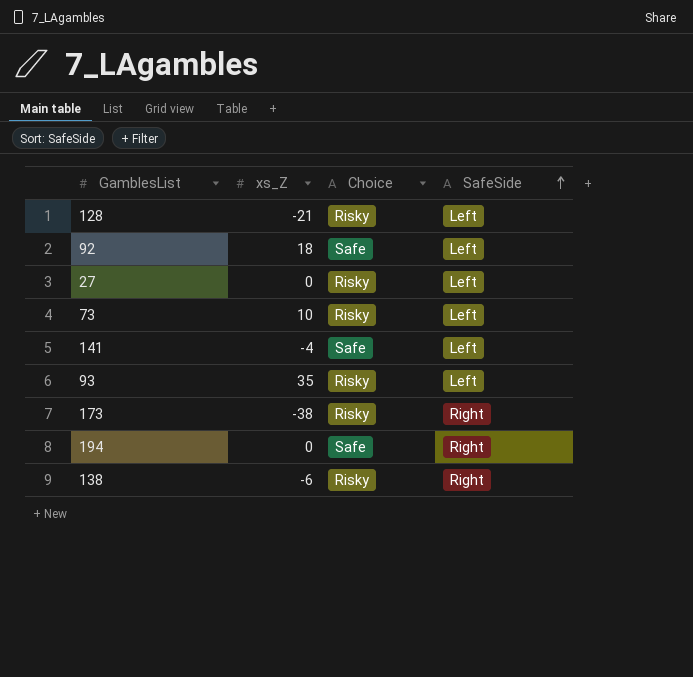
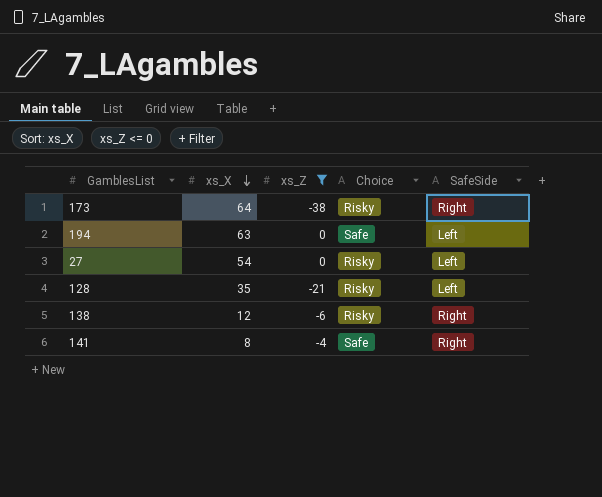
filter: none -> xs_Z <= 0
row order: SafeSide ascending -> xs_X descending
column xs_X | position: none -> 2
194 | SafeSide: Right -> Left
141 | SafeSide: Left -> Right

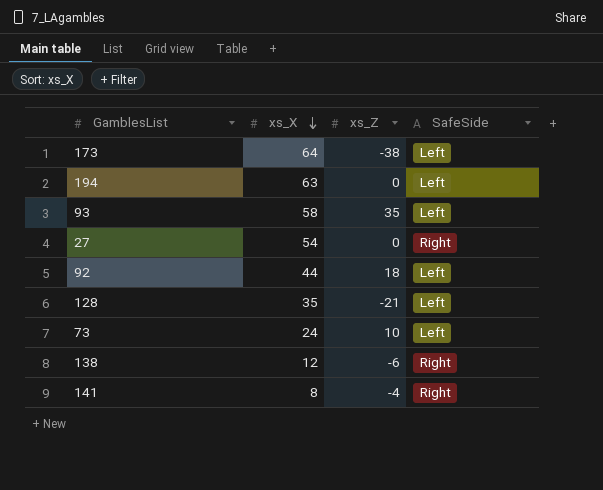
filter: xs_Z <= 0 -> none
column Choice | position: 4 -> none
173 | SafeSide: Right -> Left
27 | SafeSide: Left -> Right

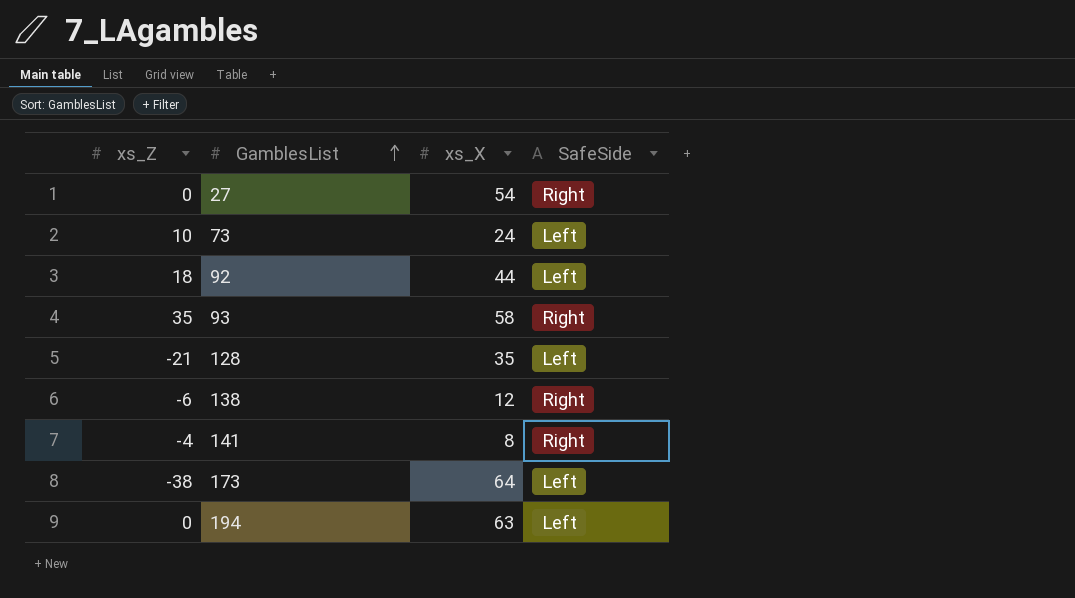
row order: xs_X descending -> GamblesList ascending
column xs_Z | position: 3 -> 1
93 | SafeSide: Left -> Right

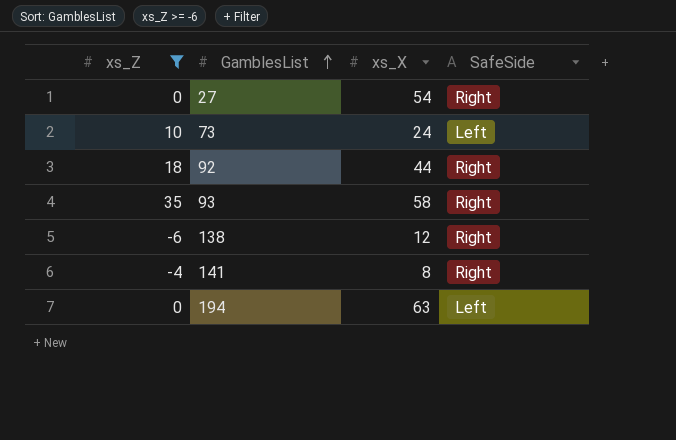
filter: none -> xs_Z >= -6
92 | SafeSide: Left -> Right

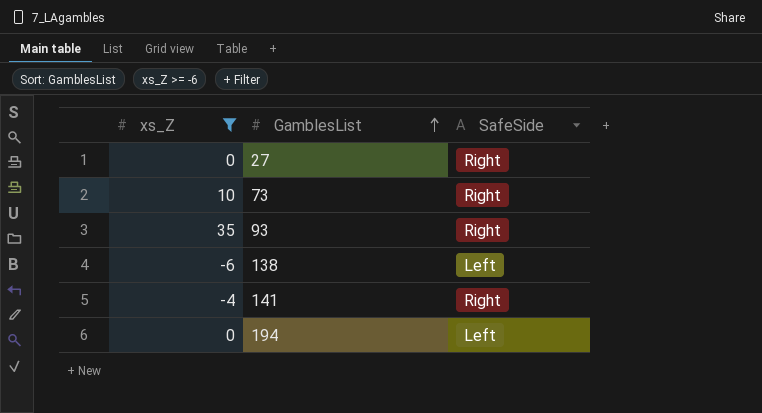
column xs_X | position: 3 -> none
row 92: 18 | 44 | Right -> none
73 | SafeSide: Left -> Right
138 | SafeSide: Right -> Left

